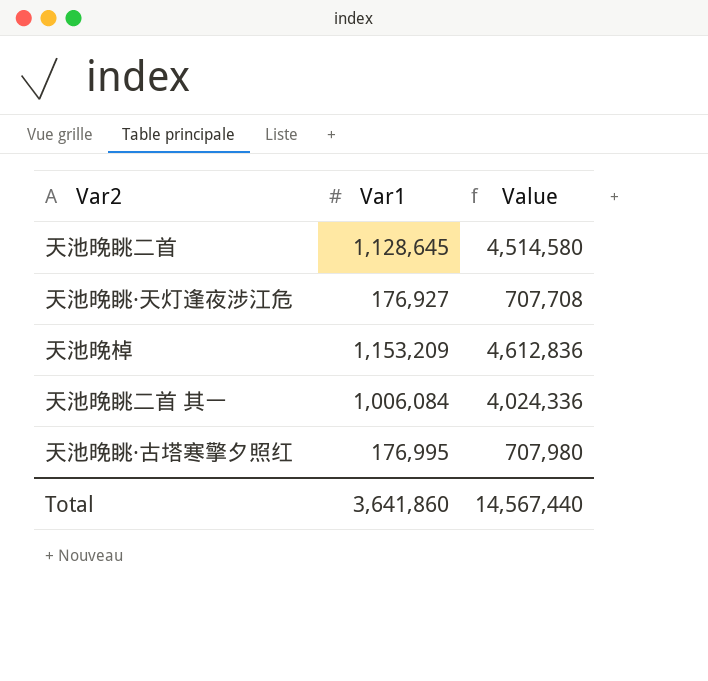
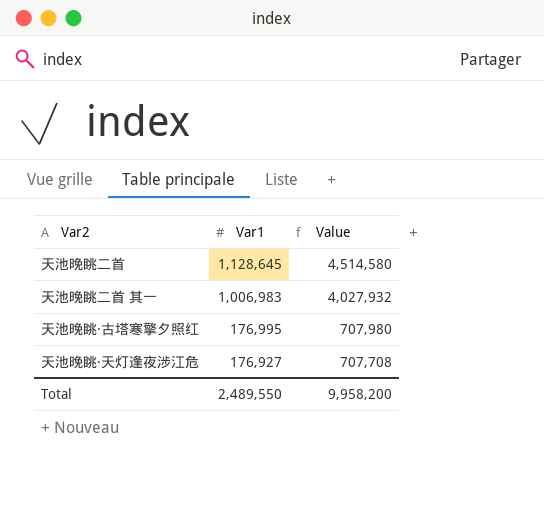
row order: none -> Var1 descending
row 天池晚棹: 1,153,209 | 4,612,836 -> none
天池晚眺二首 其一 | Var1: 1,006,084 -> 1,006,983
天池晚眺二首 其一 | Value: 4,024,336 -> 4,027,932
Total | Var1: 3,641,860 -> 2,489,550
Total | Value: 14,567,440 -> 9,958,200

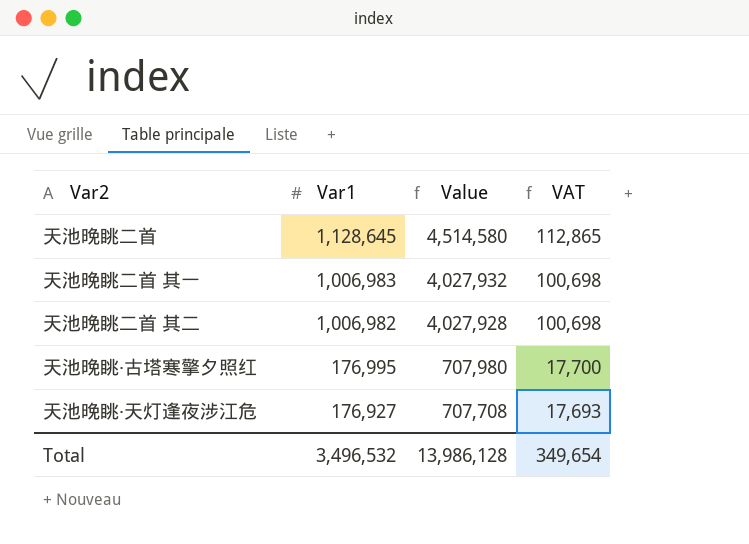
column VAT | formula: none -> [Var1] * 0.1
row 天池晚眺二首 其二: none -> 1,006,982 | 4,027,928 | 100,698
Total | Var1: 2,489,550 -> 3,496,532
Total | Value: 9,958,200 -> 13,986,128

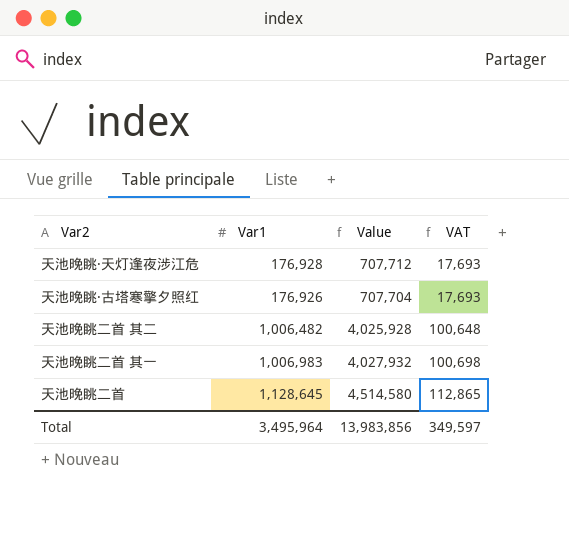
row order: Var1 descending -> VAT ascending
天池晚眺·天灯逢夜涉江危 | Var1: 176,927 -> 176,928
天池晚眺·天灯逢夜涉江危 | Value: 707,708 -> 707,712
天池晚眺·古塔寒擎夕照红 | Var1: 176,995 -> 176,926
天池晚眺·古塔寒擎夕照红 | Value: 707,980 -> 707,704
天池晚眺·古塔寒擎夕照红 | VAT: 17,700 -> 17,693
天池晚眺二首 其二 | Var1: 1,006,982 -> 1,006,482
天池晚眺二首 其二 | Value: 4,027,928 -> 4,025,928
天池晚眺二首 其二 | VAT: 100,698 -> 100,648
Total | Var1: 3,496,532 -> 3,495,964
Total | Value: 13,986,128 -> 13,983,856
Total | VAT: 349,654 -> 349,597

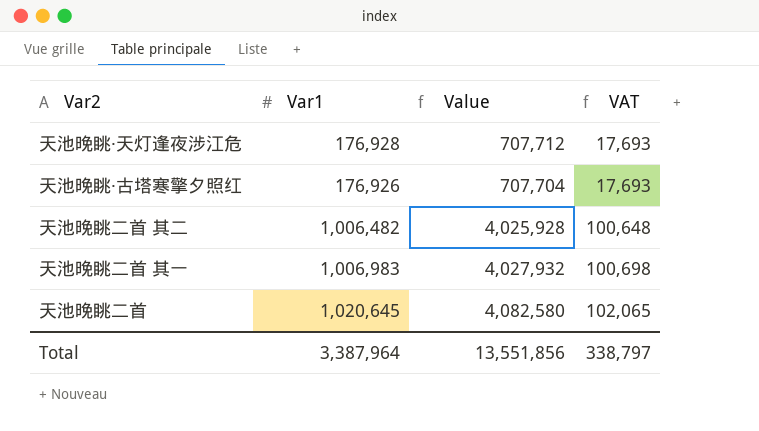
天池晚眺二首 | Var1: 1,128,645 -> 1,020,645
天池晚眺二首 | Value: 4,514,580 -> 4,082,580
天池晚眺二首 | VAT: 112,865 -> 102,065
Total | Var1: 3,495,964 -> 3,387,964
Total | Value: 13,983,856 -> 13,551,856
Total | VAT: 349,597 -> 338,797

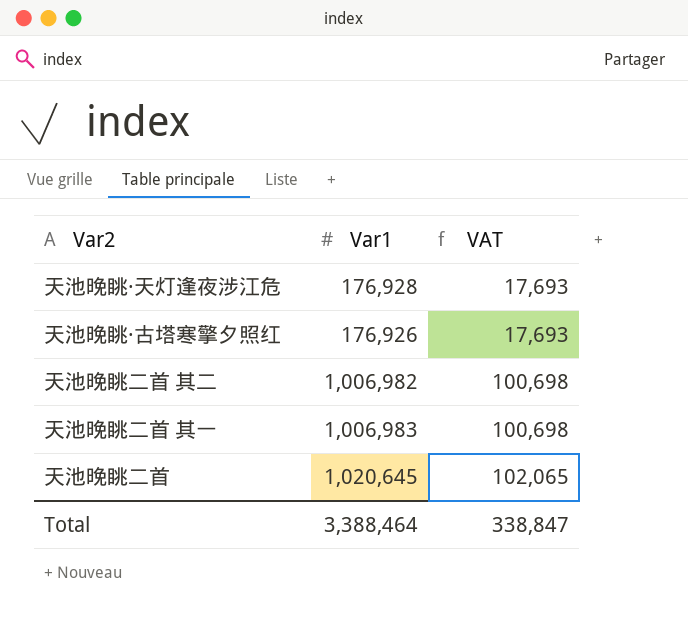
column Value | formula: [Var1] * 4 -> none
天池晚眺二首 其二 | Var1: 1,006,482 -> 1,006,982
天池晚眺二首 其二 | VAT: 100,648 -> 100,698
Total | Var1: 3,387,964 -> 3,388,464
Total | VAT: 338,797 -> 338,847

